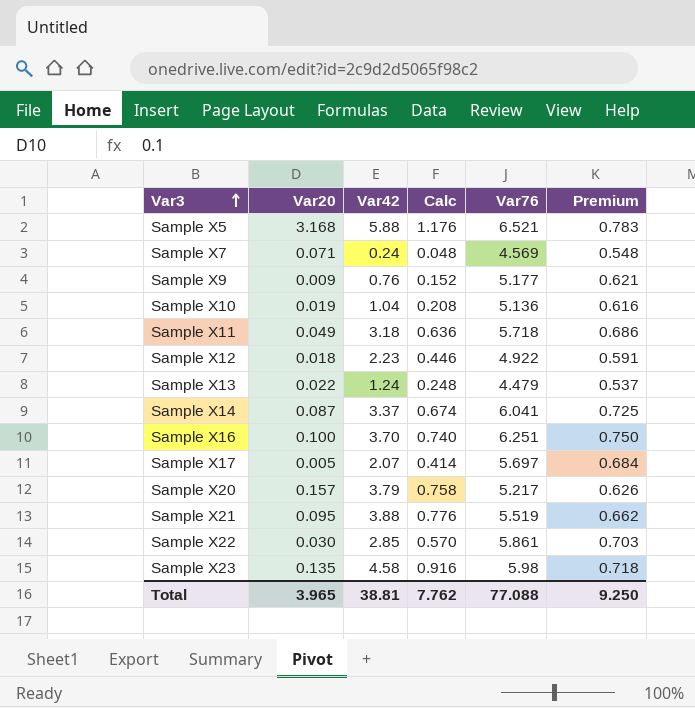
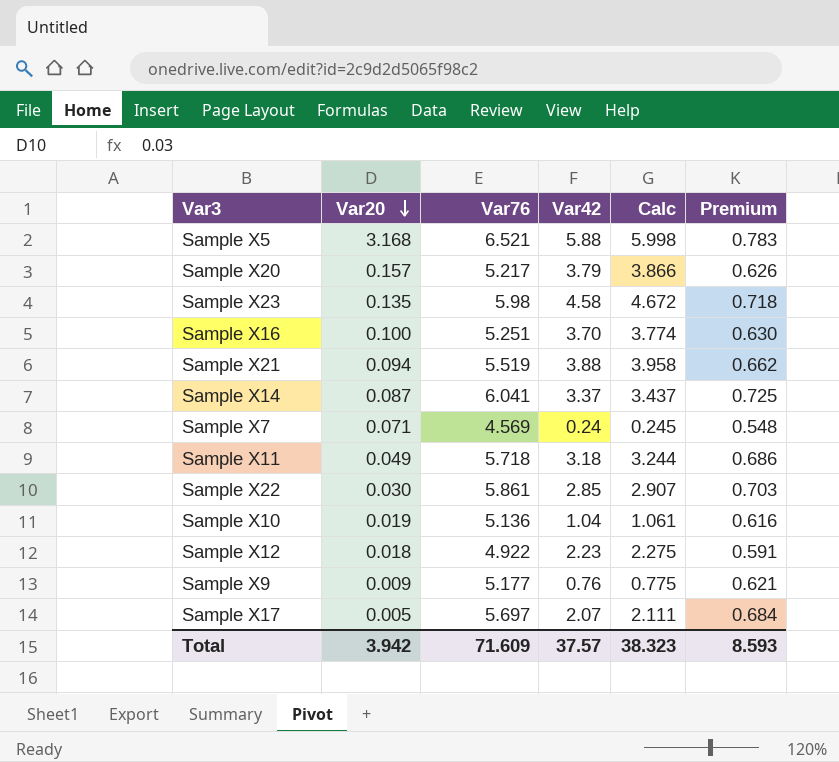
row order: Var3 ascending -> Var20 descending
column Var76 | position: 5 -> 3
column Calc | formula: [Var42] * 0.2 -> [Var42] * 1.02
row Sample X13: 0.022 | 1.24 | 0.248 | 4.479 | 0.537 -> none
Sample X16 | Var76: 6.251 -> 5.251
Sample X16 | Premium: 0.750 -> 0.630
Sample X21 | Var20: 0.095 -> 0.094
Total | Var20: 3.965 -> 3.942
Total | Var76: 77.088 -> 71.609
Total | Var42: 38.81 -> 37.57
Total | Calc: 7.762 -> 38.323
Total | Premium: 9.250 -> 8.593

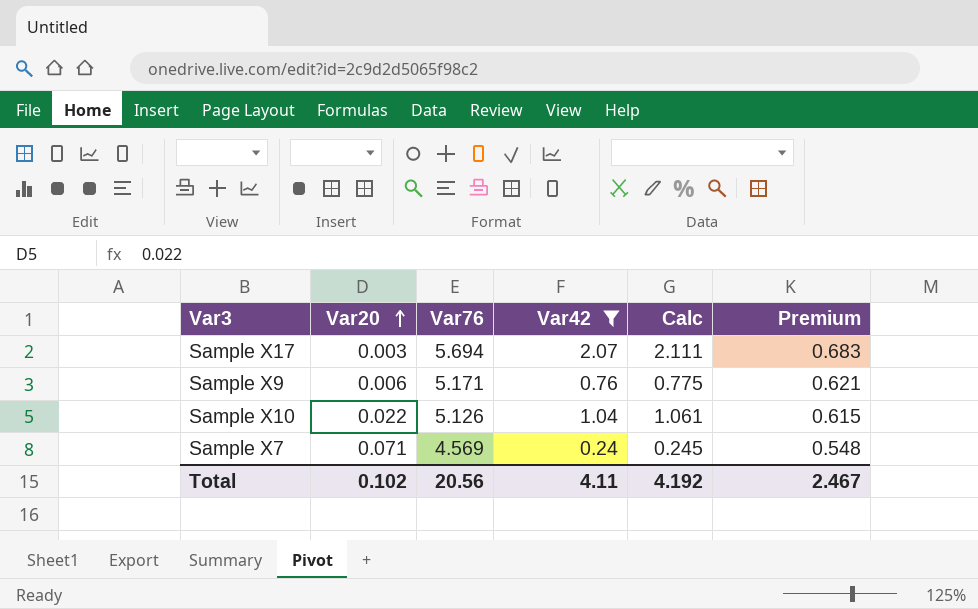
filter: none -> Var42 <= 2.07
row order: Var20 descending -> Var20 ascending
Sample X17 | Var20: 0.005 -> 0.003
Sample X17 | Var76: 5.697 -> 5.694
Sample X17 | Premium: 0.684 -> 0.683
Sample X9 | Var20: 0.009 -> 0.006
Sample X9 | Var76: 5.177 -> 5.171
Sample X10 | Var20: 0.019 -> 0.022
Sample X10 | Var76: 5.136 -> 5.126
Sample X10 | Premium: 0.616 -> 0.615
Total | Var20: 3.942 -> 0.102
Total | Var76: 71.609 -> 20.56
Total | Var42: 37.57 -> 4.11
Total | Calc: 38.323 -> 4.192
Total | Premium: 8.593 -> 2.467

